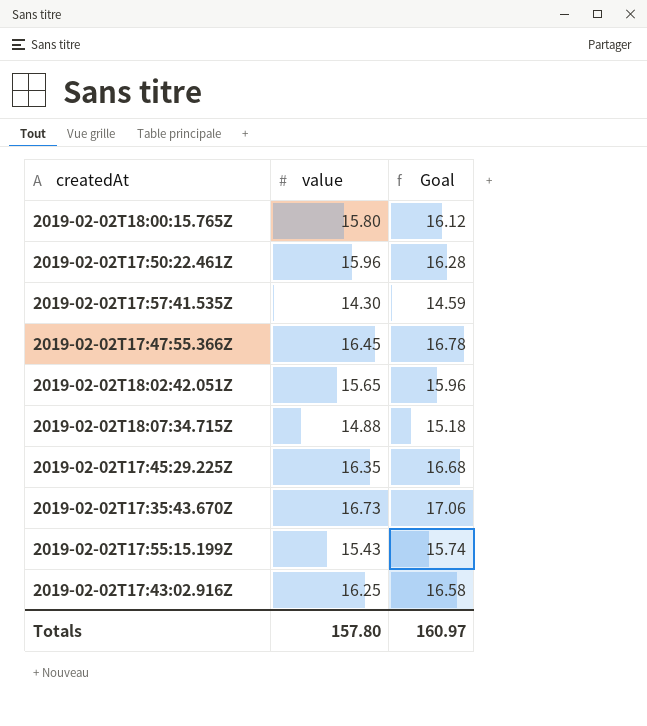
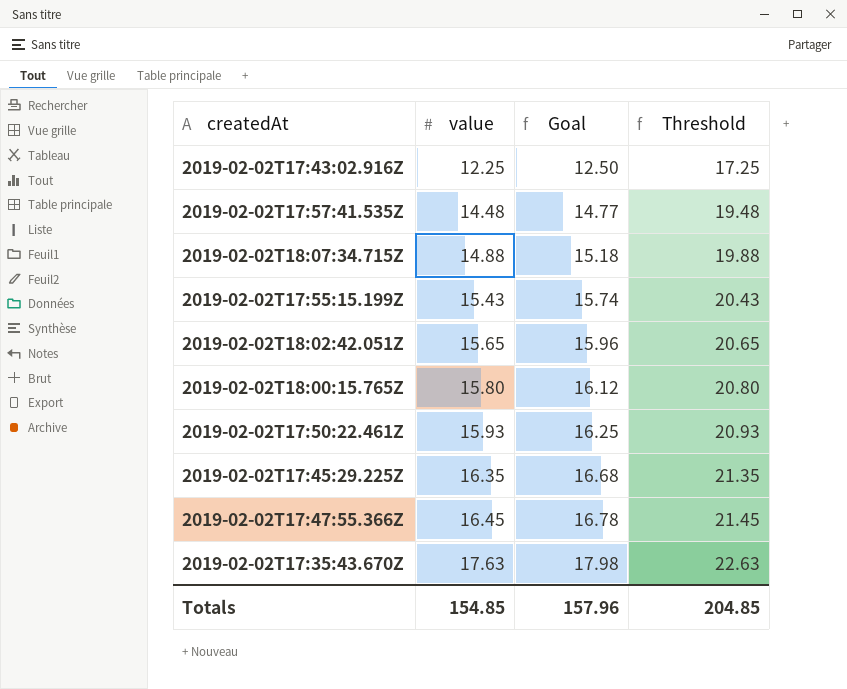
row order: none -> value ascending
column Threshold | formula: none -> [value] + 5
2019-02-02T17:43:02.916Z | value: 16.25 -> 12.25
2019-02-02T17:43:02.916Z | Goal: 16.58 -> 12.50
2019-02-02T17:57:41.535Z | value: 14.30 -> 14.48
2019-02-02T17:57:41.535Z | Goal: 14.59 -> 14.77
2019-02-02T17:50:22.461Z | value: 15.96 -> 15.93
2019-02-02T17:50:22.461Z | Goal: 16.28 -> 16.25
2019-02-02T17:35:43.670Z | value: 16.73 -> 17.63
2019-02-02T17:35:43.670Z | Goal: 17.06 -> 17.98
Totals | value: 157.80 -> 154.85
Totals | Goal: 160.97 -> 157.96

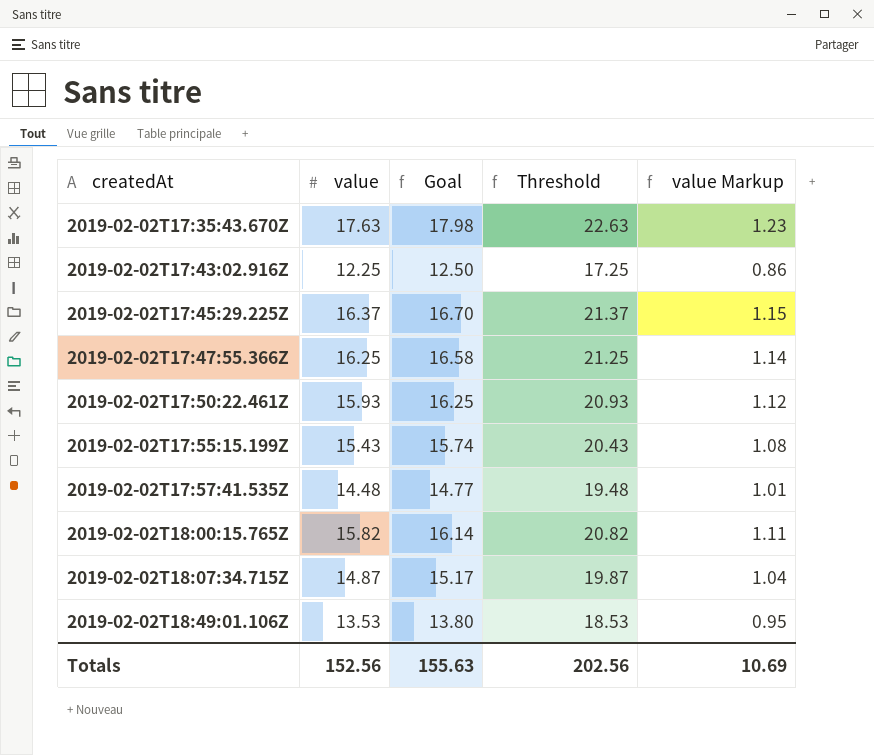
row order: value ascending -> createdAt ascending
column value Markup | formula: none -> [value] * 0.07
row 2019-02-02T18:02:42.051Z: 15.65 | 15.96 | 20.65 -> none
2019-02-02T17:45:29.225Z | value: 16.35 -> 16.37
2019-02-02T17:45:29.225Z | Goal: 16.68 -> 16.70
2019-02-02T17:45:29.225Z | Threshold: 21.35 -> 21.37
2019-02-02T17:47:55.366Z | value: 16.45 -> 16.25
2019-02-02T17:47:55.366Z | Goal: 16.78 -> 16.58
2019-02-02T17:47:55.366Z | Threshold: 21.45 -> 21.25
2019-02-02T18:00:15.765Z | value: 15.80 -> 15.82
2019-02-02T18:00:15.765Z | Goal: 16.12 -> 16.14
2019-02-02T18:00:15.765Z | Threshold: 20.80 -> 20.82
2019-02-02T18:07:34.715Z | value: 14.88 -> 14.87
2019-02-02T18:07:34.715Z | Goal: 15.18 -> 15.17
2019-02-02T18:07:34.715Z | Threshold: 19.88 -> 19.87
row 2019-02-02T18:49:01.106Z: none -> 13.53 | 13.80 | 18.53 | 0.95
Totals | value: 154.85 -> 152.56
Totals | Goal: 157.96 -> 155.63
Totals | Threshold: 204.85 -> 202.56

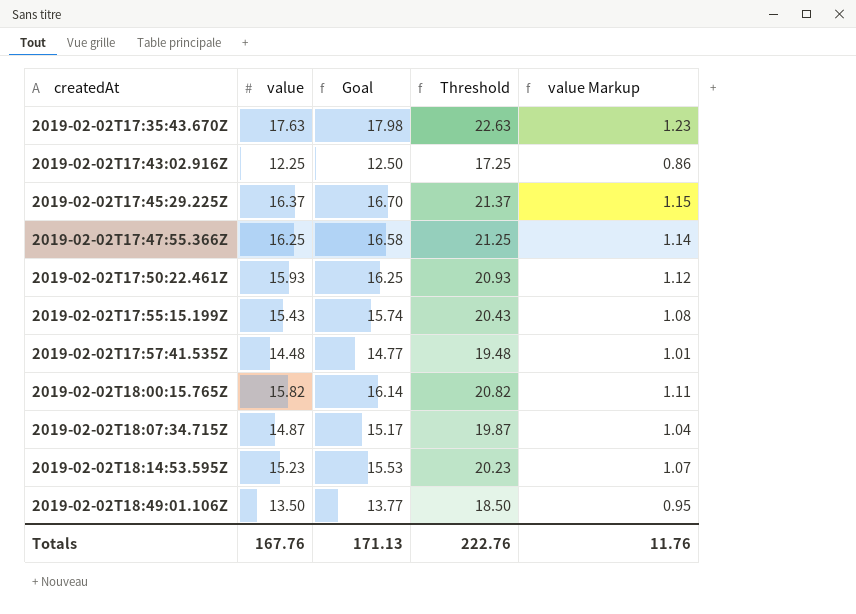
row 2019-02-02T18:14:53.595Z: none -> 15.23 | 15.53 | 20.23 | 1.07
2019-02-02T18:49:01.106Z | value: 13.53 -> 13.50
2019-02-02T18:49:01.106Z | Goal: 13.80 -> 13.77
2019-02-02T18:49:01.106Z | Threshold: 18.53 -> 18.50
Totals | value: 152.56 -> 167.76
Totals | Goal: 155.63 -> 171.13
Totals | Threshold: 202.56 -> 222.76
Totals | value Markup: 10.69 -> 11.76

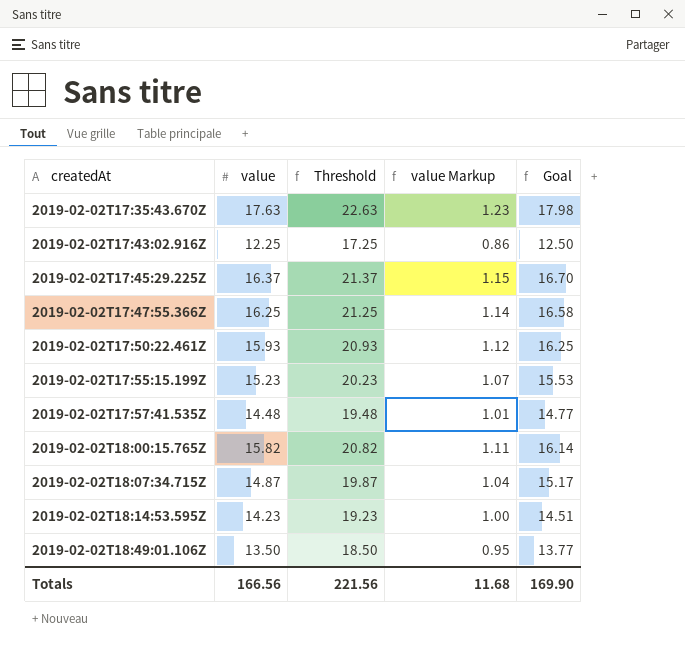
column Goal | position: 3 -> 5
2019-02-02T17:55:15.199Z | value: 15.43 -> 15.23
2019-02-02T17:55:15.199Z | Threshold: 20.43 -> 20.23
2019-02-02T17:55:15.199Z | value Markup: 1.08 -> 1.07
2019-02-02T17:55:15.199Z | Goal: 15.74 -> 15.53
2019-02-02T18:14:53.595Z | value: 15.23 -> 14.23
2019-02-02T18:14:53.595Z | Threshold: 20.23 -> 19.23
2019-02-02T18:14:53.595Z | value Markup: 1.07 -> 1.00
2019-02-02T18:14:53.595Z | Goal: 15.53 -> 14.51
Totals | value: 167.76 -> 166.56
Totals | Threshold: 222.76 -> 221.56
Totals | value Markup: 11.76 -> 11.68
Totals | Goal: 171.13 -> 169.90

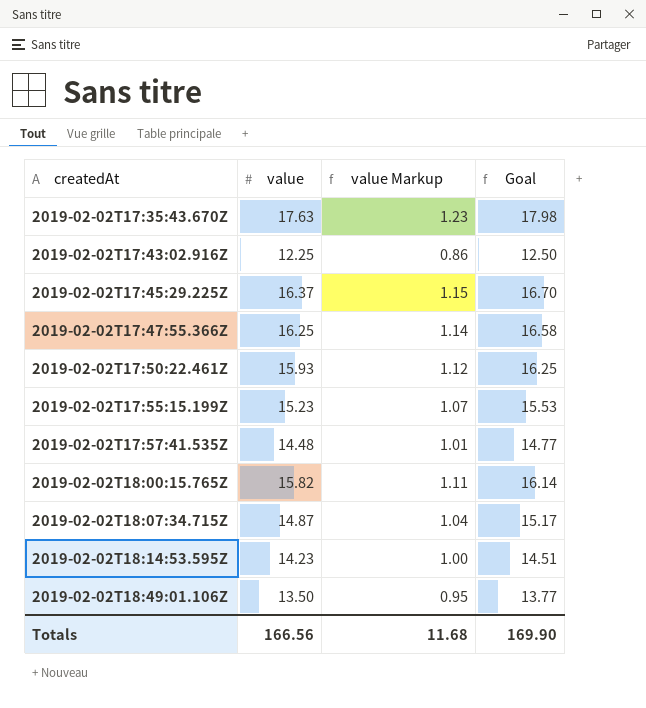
column Threshold | formula: [value] + 5 -> none

